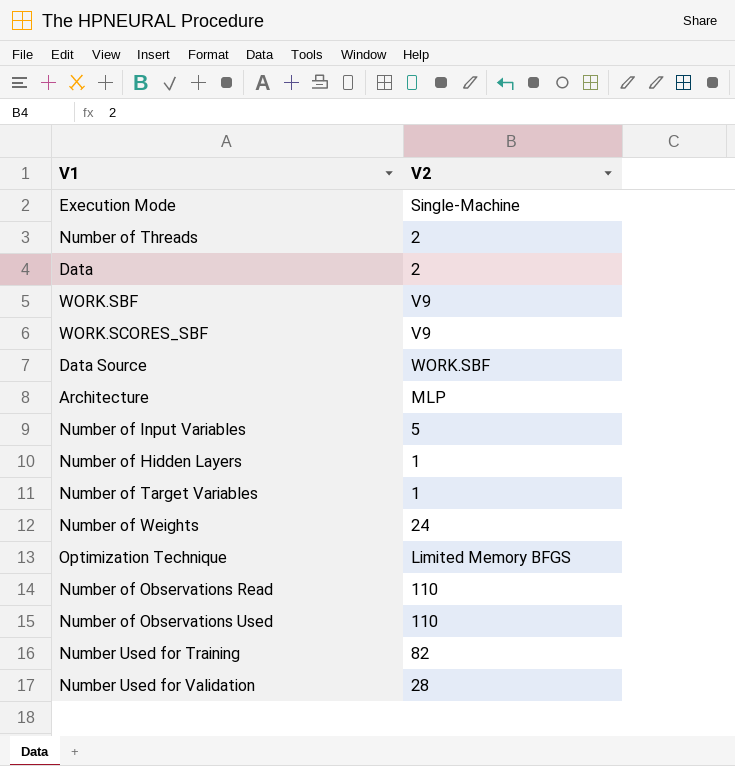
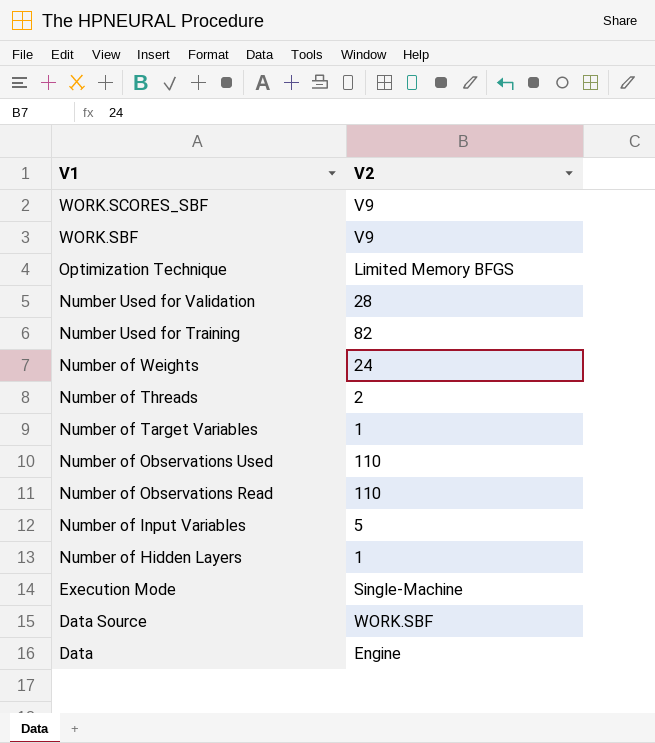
row order: none -> V1 descending
row Architecture: MLP -> none
Data | V2: 2 -> Engine

